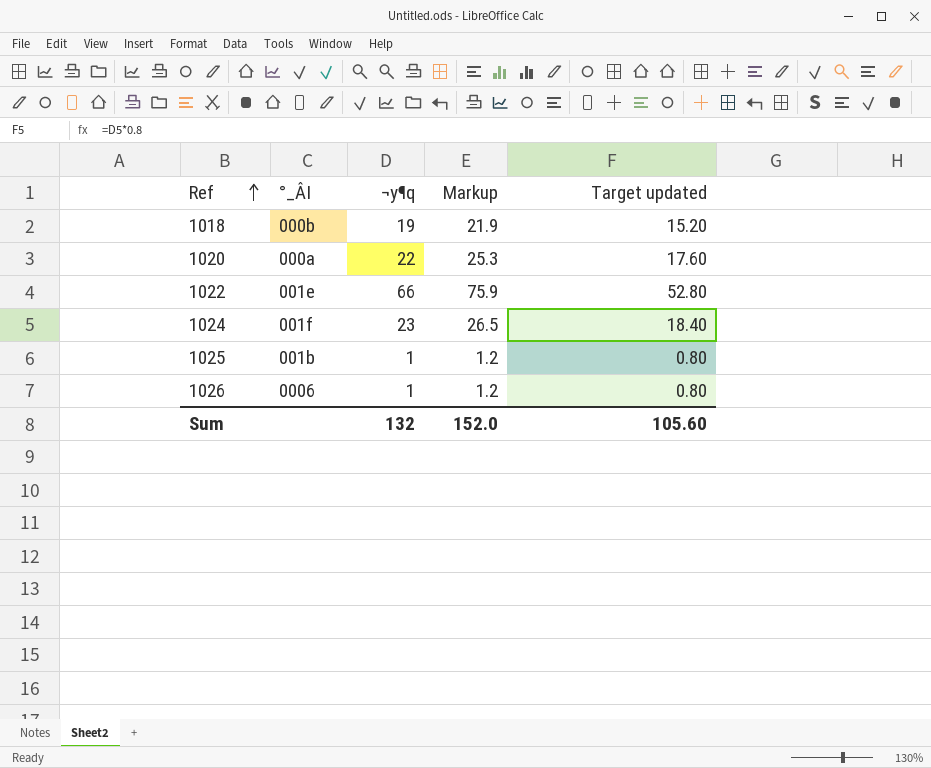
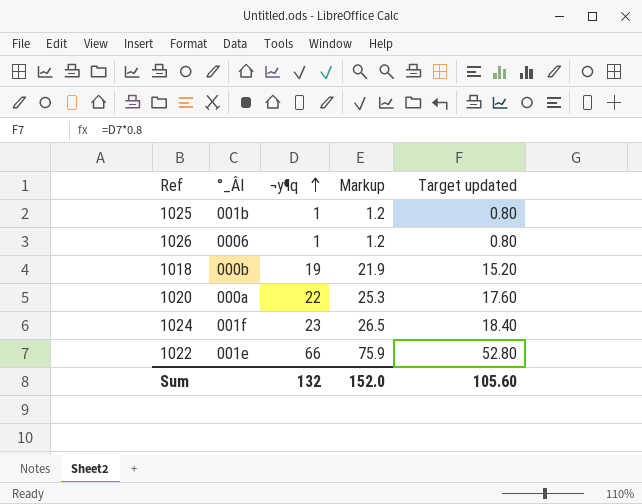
row order: Ref ascending -> ¬y¶q ascending

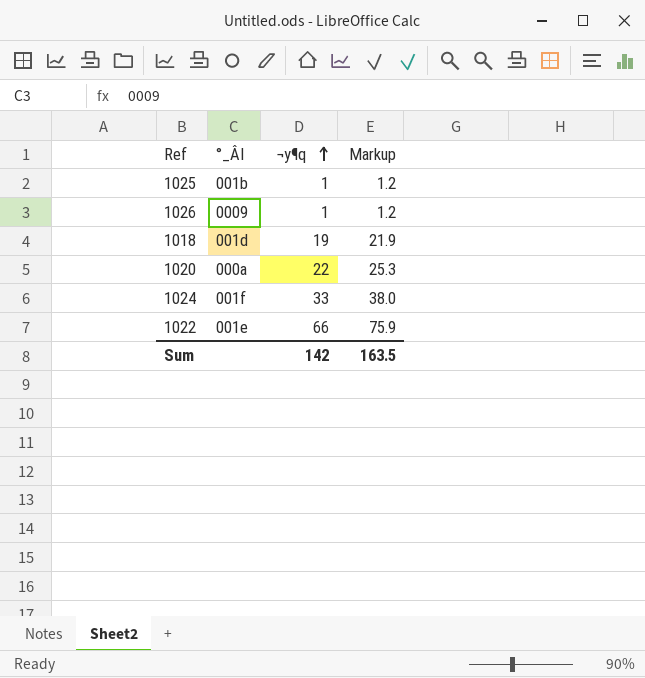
column Target updated | formula: [¬y¶q] * 0.8 -> none
1026 | °_ÂI: 0006 -> 0009
1018 | °_ÂI: 000b -> 001d
1024 | ¬y¶q: 23 -> 33
1024 | Markup: 26.5 -> 38.0
Sum | ¬y¶q: 132 -> 142
Sum | Markup: 152.0 -> 163.5

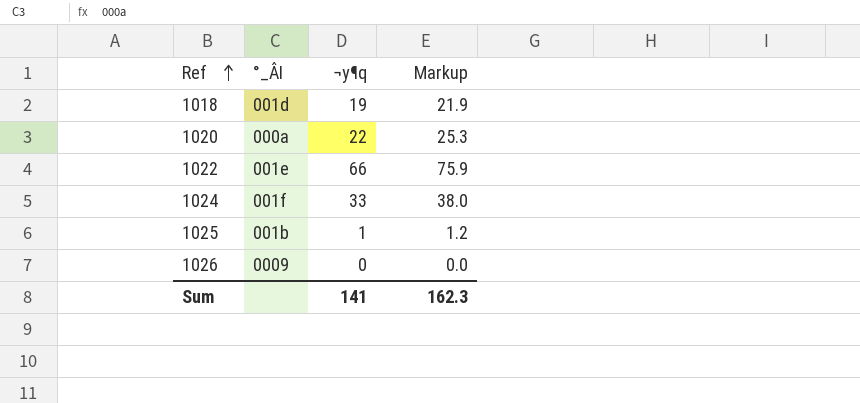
row order: ¬y¶q ascending -> Ref ascending
1026 | ¬y¶q: 1 -> 0
1026 | Markup: 1.2 -> 0.0
Sum | ¬y¶q: 142 -> 141
Sum | Markup: 163.5 -> 162.3

